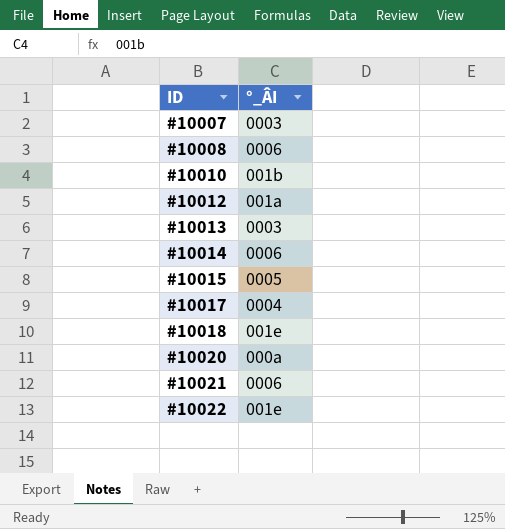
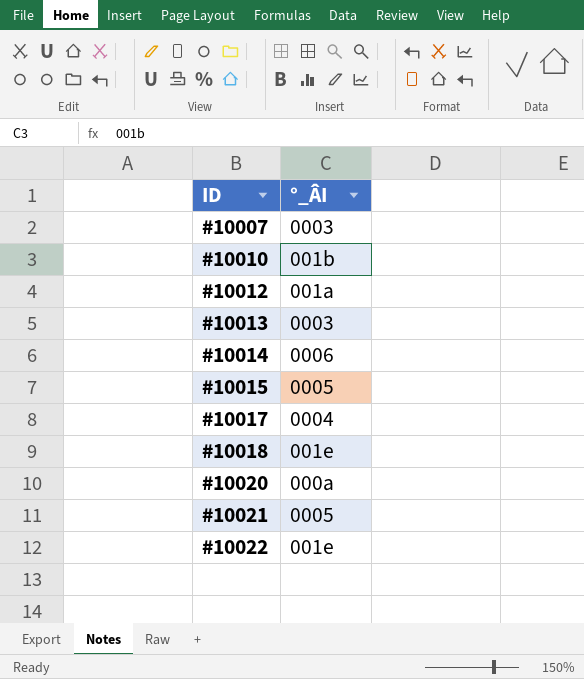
row #10008: 0006 -> none
#10021 | °_ÂI: 0006 -> 0005

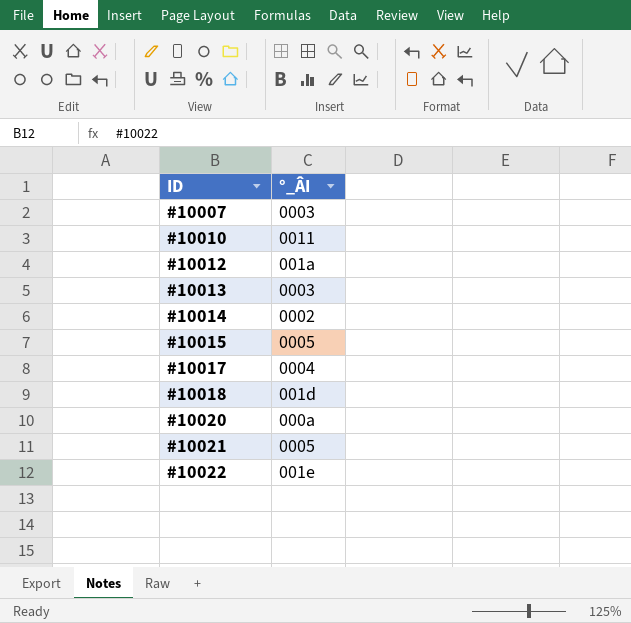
#10010 | °_ÂI: 001b -> 0011
#10014 | °_ÂI: 0006 -> 0002
#10018 | °_ÂI: 001e -> 001d

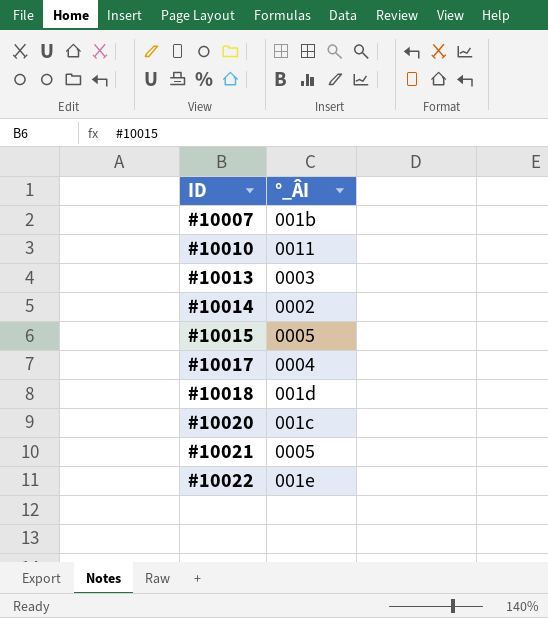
row #10012: 001a -> none
#10007 | °_ÂI: 0003 -> 001b
#10020 | °_ÂI: 000a -> 001c

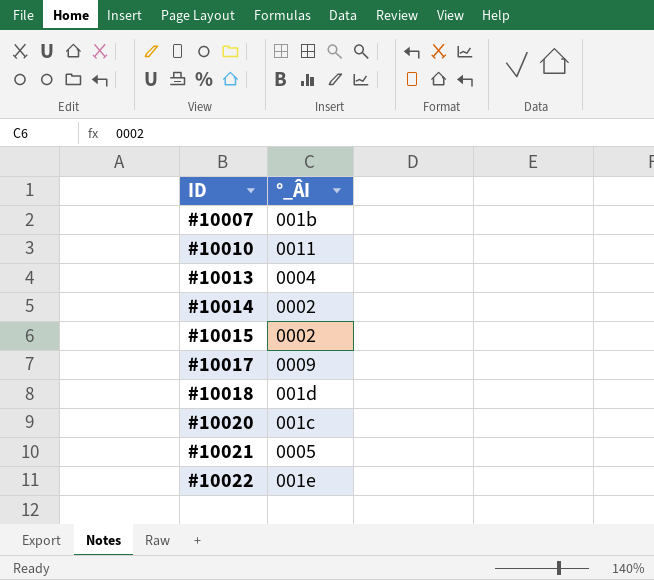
#10013 | °_ÂI: 0003 -> 0004
#10015 | °_ÂI: 0005 -> 0002
#10017 | °_ÂI: 0004 -> 0009

